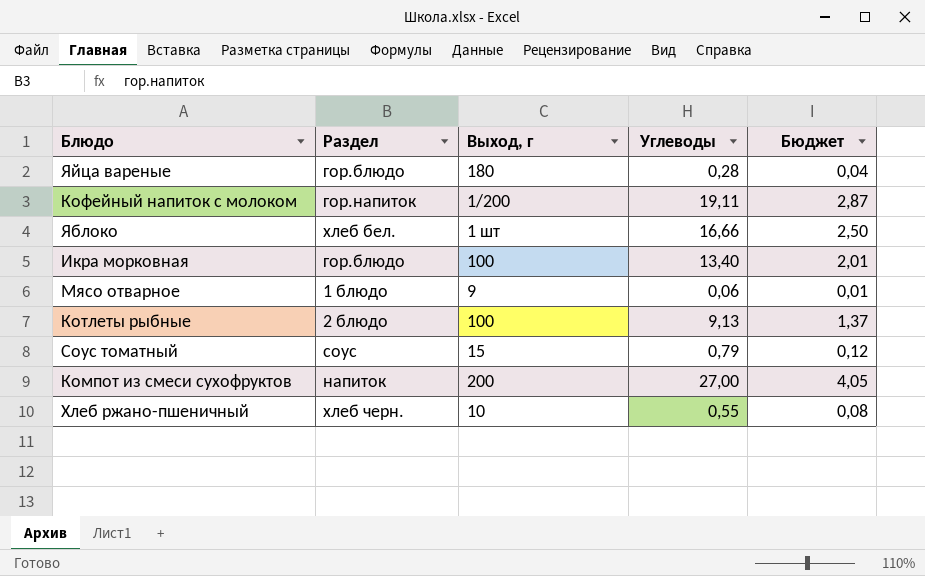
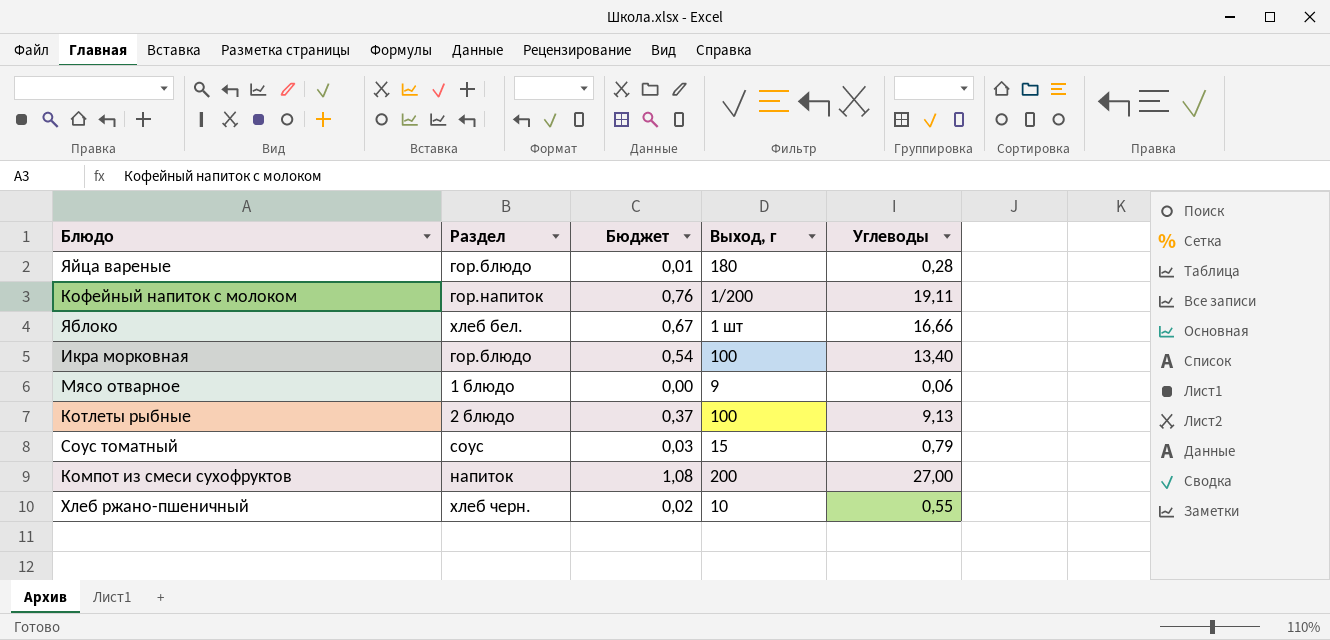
column Бюджет | formula: [Углеводы] * 0,15 -> [Углеводы] * 0,04
column Бюджет | position: 5 -> 3

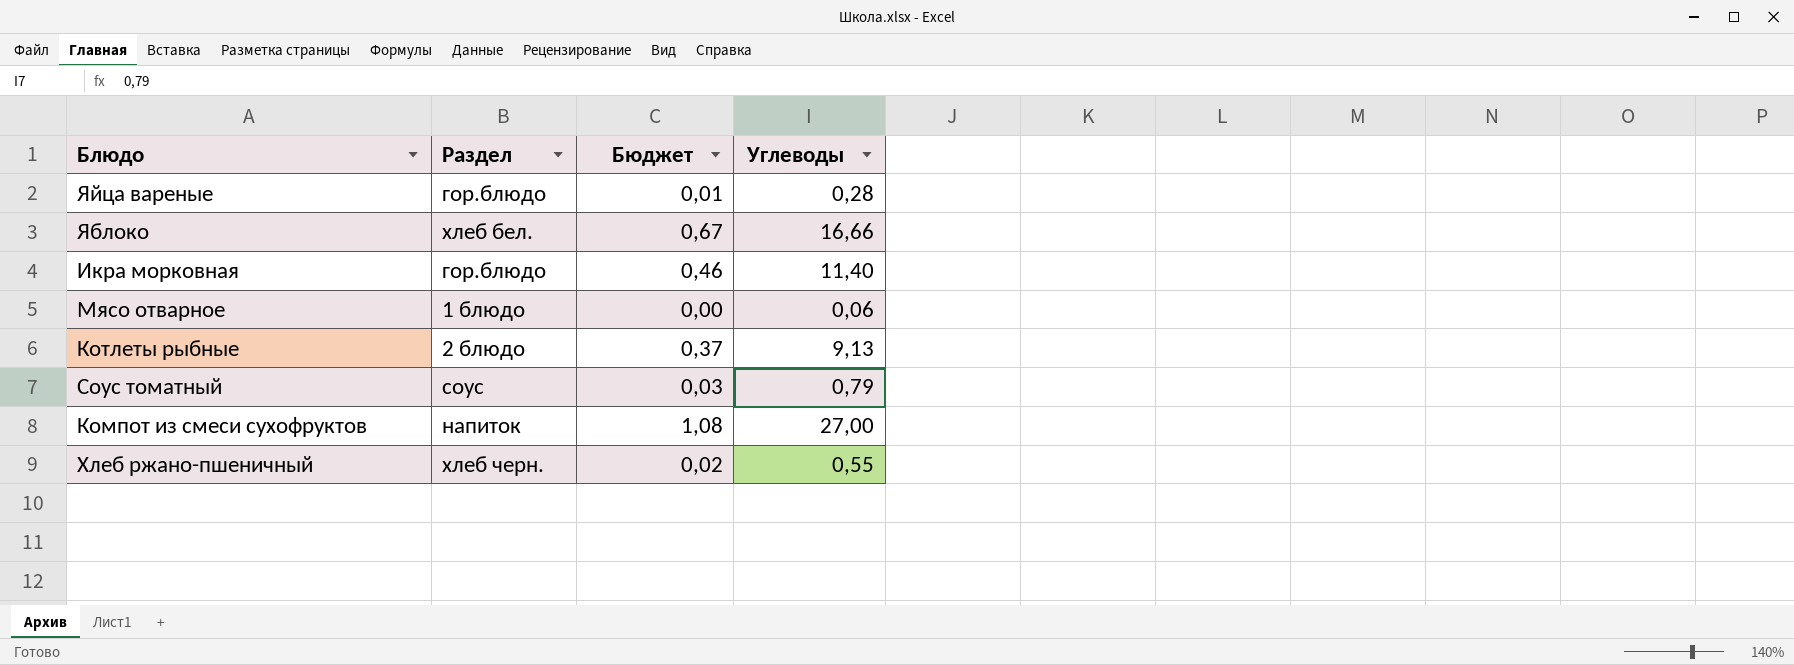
column Выход, г | position: 4 -> none
row Кофейный напиток с молоком: гор.напиток | 0,76 | 1/200 | 19,11 -> none
Икра морковная | Бюджет: 0,54 -> 0,46
Икра морковная | Углеводы: 13,40 -> 11,40

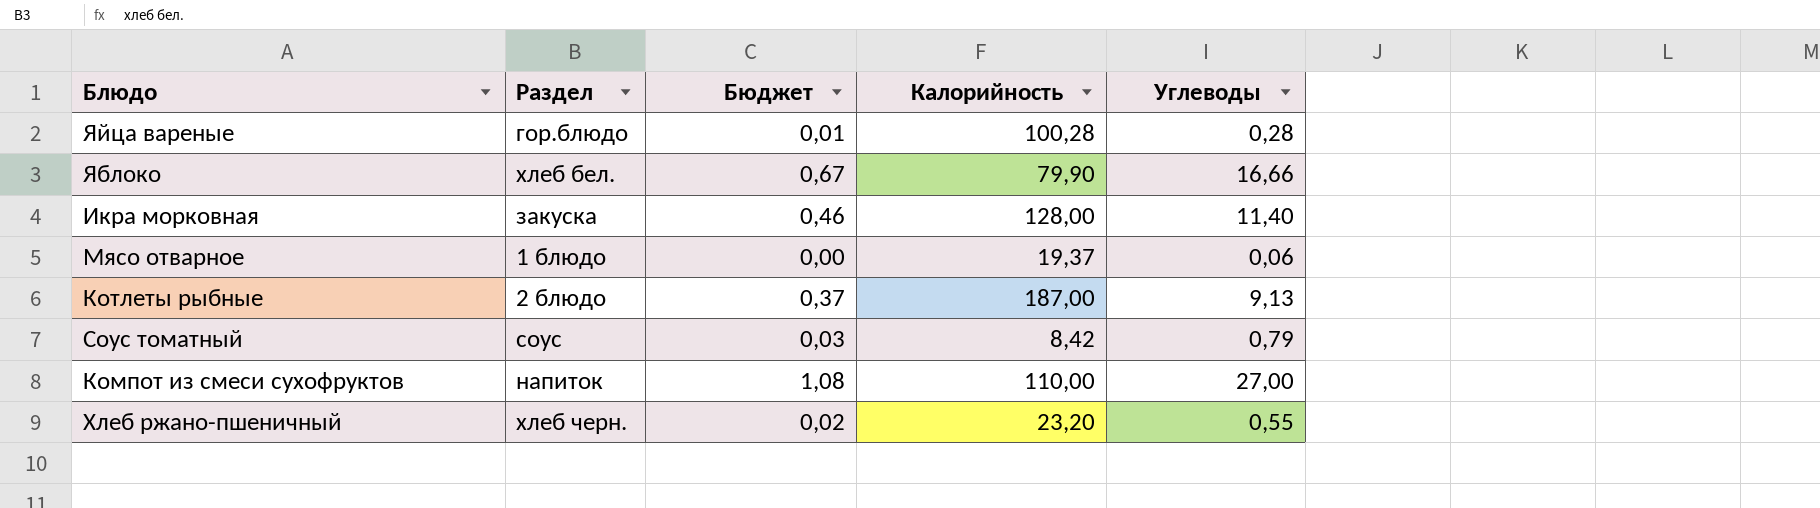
column Калорийность | position: none -> 4
Икра морковная | Раздел: гор.блюдо -> закуска

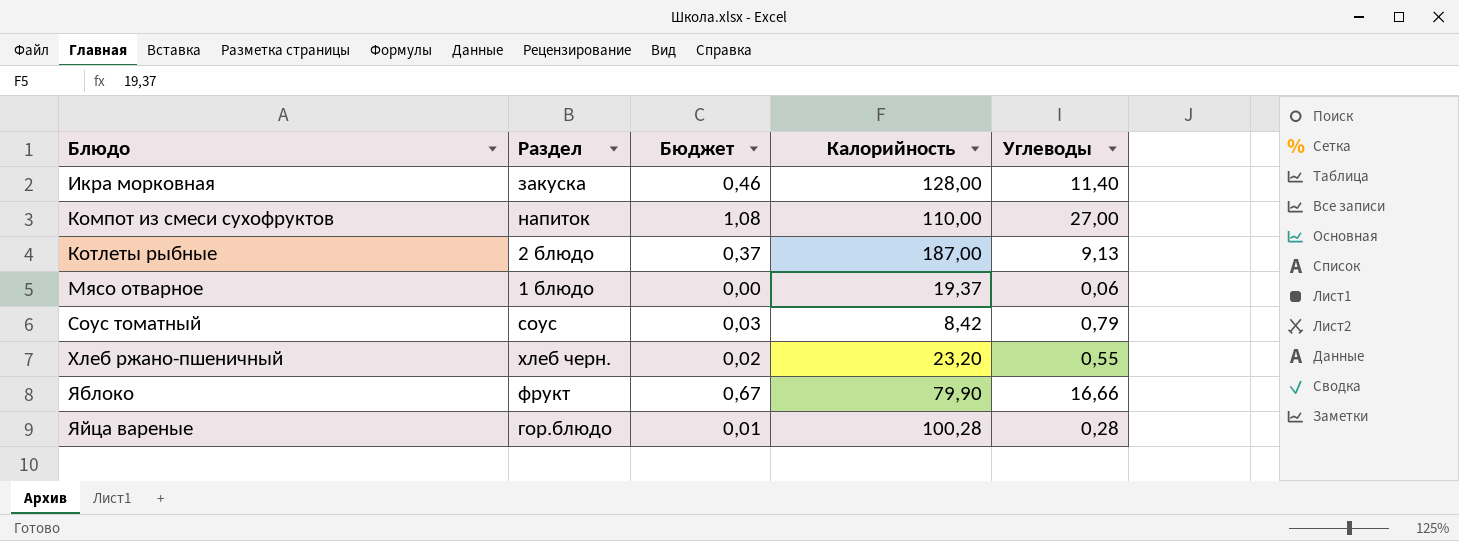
row order: none -> Блюдо ascending
Яблоко | Раздел: хлеб бел. -> фрукт

